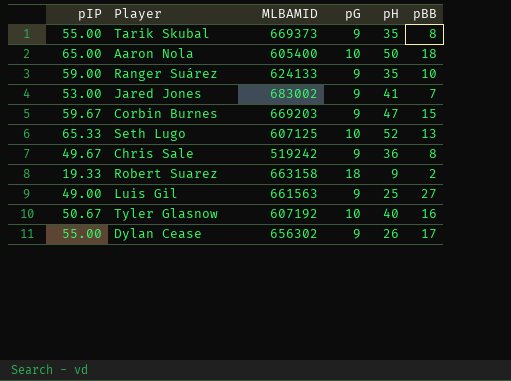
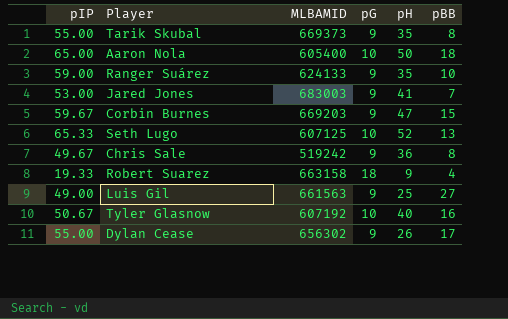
Jared Jones | MLBAMID: 683002 -> 683003
Robert Suarez | pBB: 2 -> 4

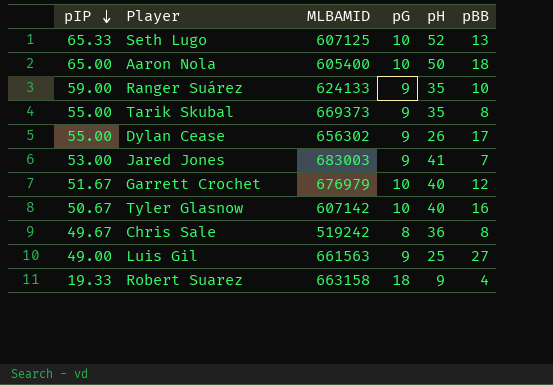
row order: none -> pIP descending
row Corbin Burnes: 59.67 | 669203 | 9 | 47 | 15 -> none
row Garrett Crochet: none -> 51.67 | 676979 | 10 | 40 | 12
Tyler Glasnow | MLBAMID: 607192 -> 607142
Chris Sale | pG: 9 -> 8

